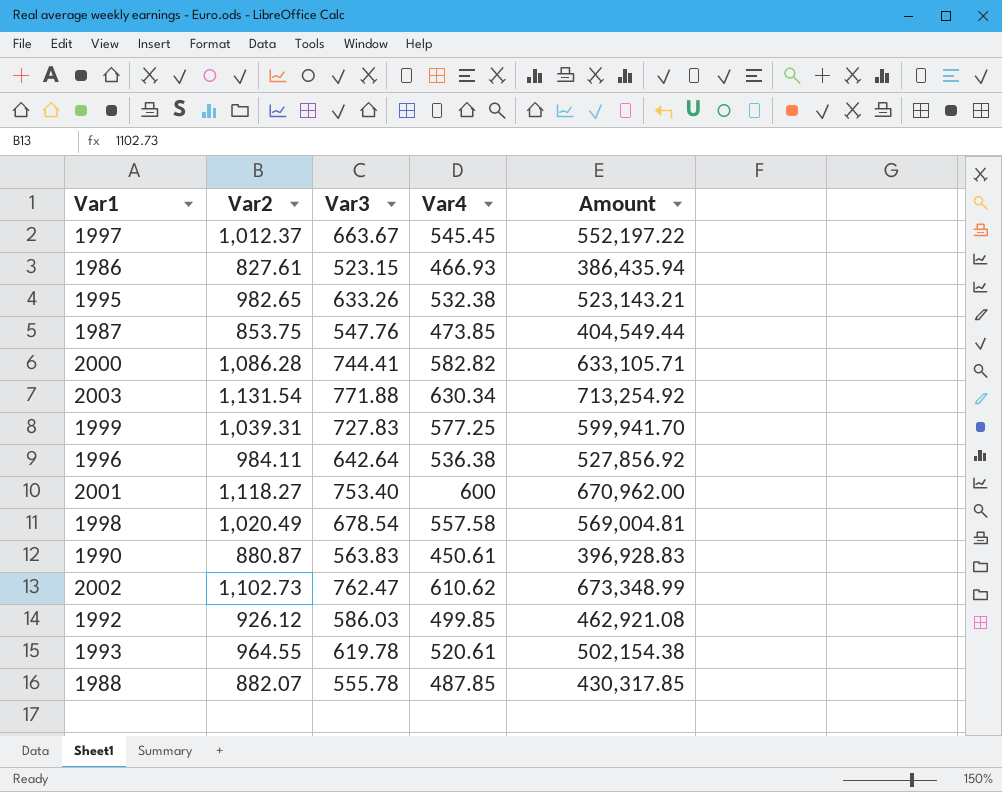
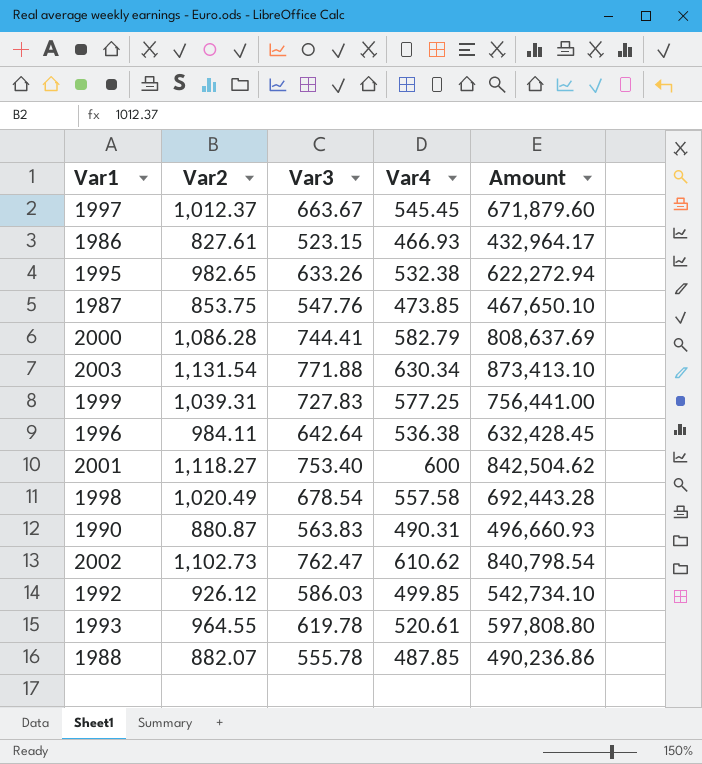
column Amount | formula: [Var2] * [Var4] -> [Var2] * [Var3]
2000 | Var4: 582.82 -> 582.79
1990 | Var4: 450.61 -> 490.31

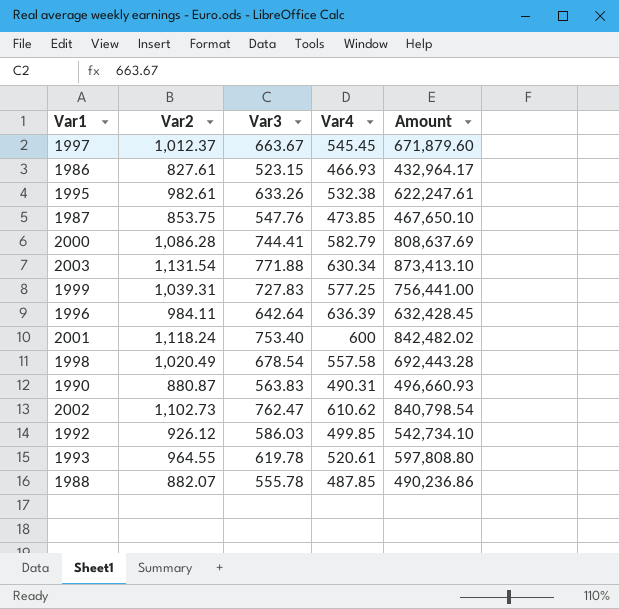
1995 | Var2: 982.65 -> 982.61
1995 | Amount: 622,272.94 -> 622,247.61
1996 | Var4: 536.38 -> 636.39
2001 | Var2: 1,118.27 -> 1,118.24
2001 | Amount: 842,504.62 -> 842,482.02

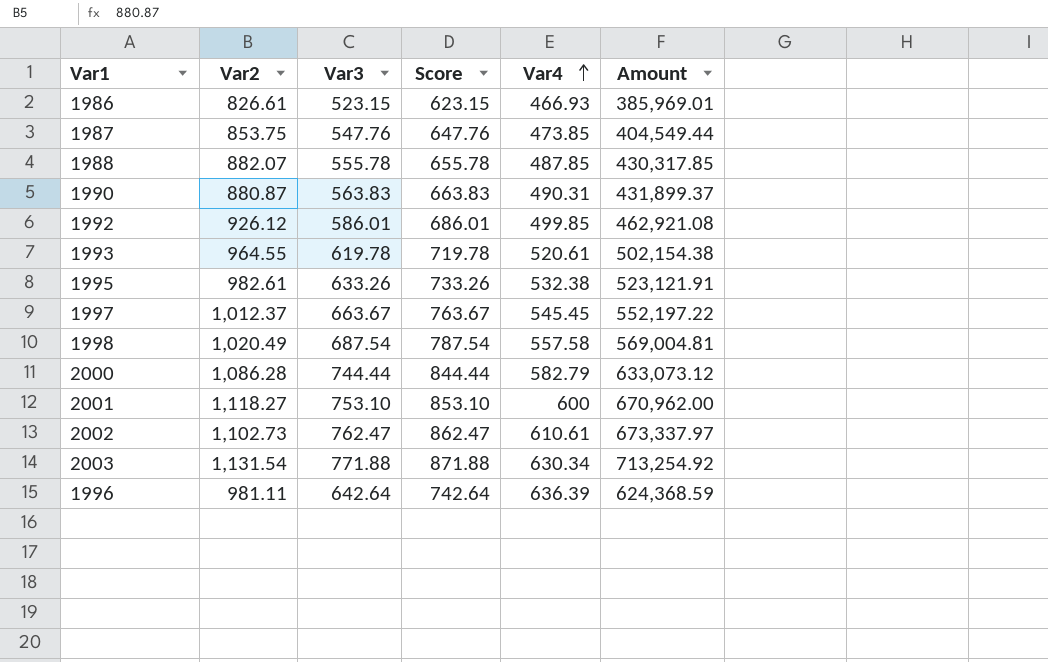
row order: none -> Var4 ascending
column Score | formula: none -> [Var3] + 100
column Amount | formula: [Var2] * [Var3] -> [Var2] * [Var4]
row 1999: 1,039.31 | 727.83 | 577.25 | 756,441.00 -> none
1986 | Var2: 827.61 -> 826.61
1992 | Var3: 586.03 -> 586.01
1998 | Var3: 678.54 -> 687.54
2000 | Var3: 744.41 -> 744.44
2001 | Var2: 1,118.24 -> 1,118.27
2001 | Var3: 753.40 -> 753.10
2002 | Var4: 610.62 -> 610.61
1996 | Var2: 984.11 -> 981.11

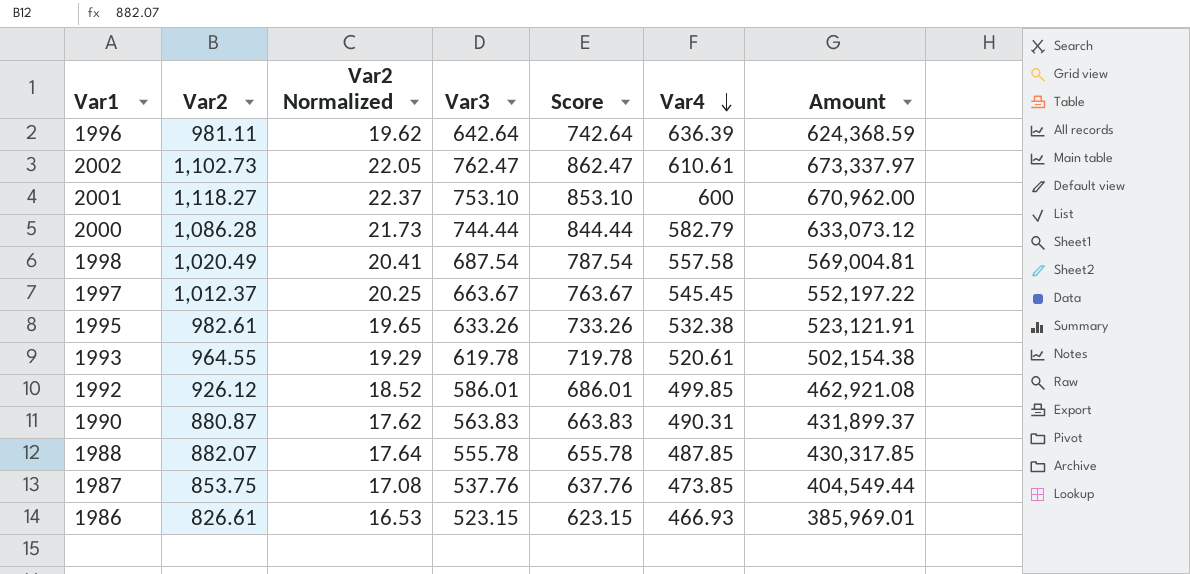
row order: Var4 ascending -> Var4 descending
column Var2 Normalized | formula: none -> [Var2] * 0.02
row 2003: 1,131.54 | 771.88 | 871.88 | 630.34 | 713,254.92 -> none
1987 | Var3: 547.76 -> 537.76
1987 | Score: 647.76 -> 637.76

